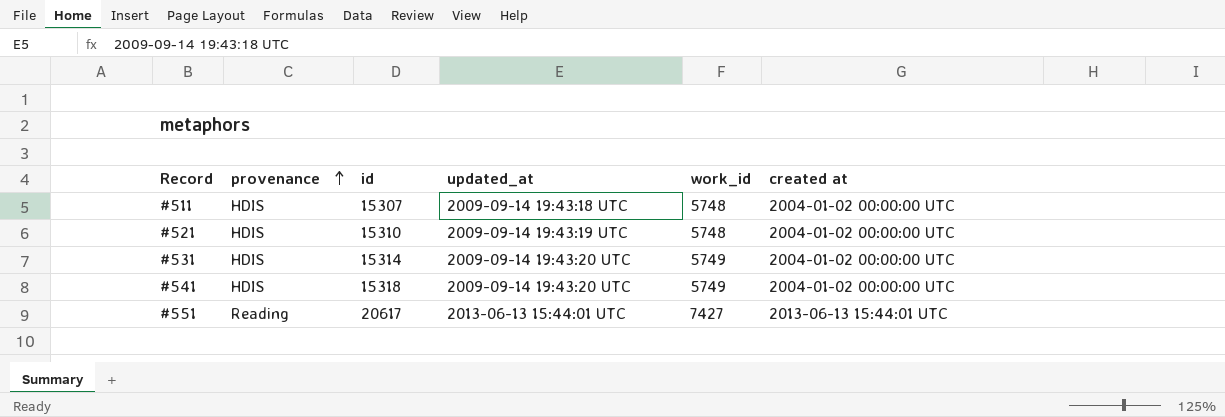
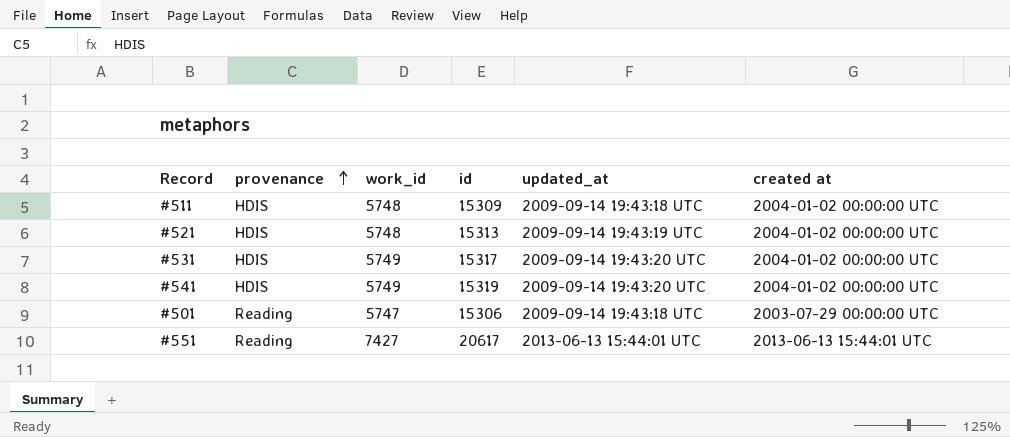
column work_id | position: 5 -> 3
#511 | id: 15307 -> 15309
#521 | id: 15310 -> 15313
#531 | id: 15314 -> 15317
#541 | id: 15318 -> 15319
row #501: none -> Reading | 5747 | 15306 | 2009-09-14 19:43:18 UTC | 2003-07-29 00:00:00 UTC

